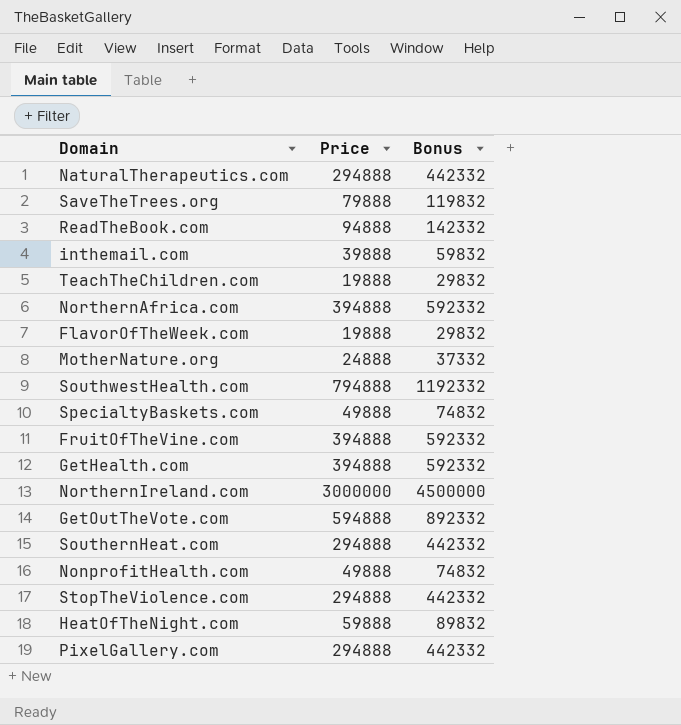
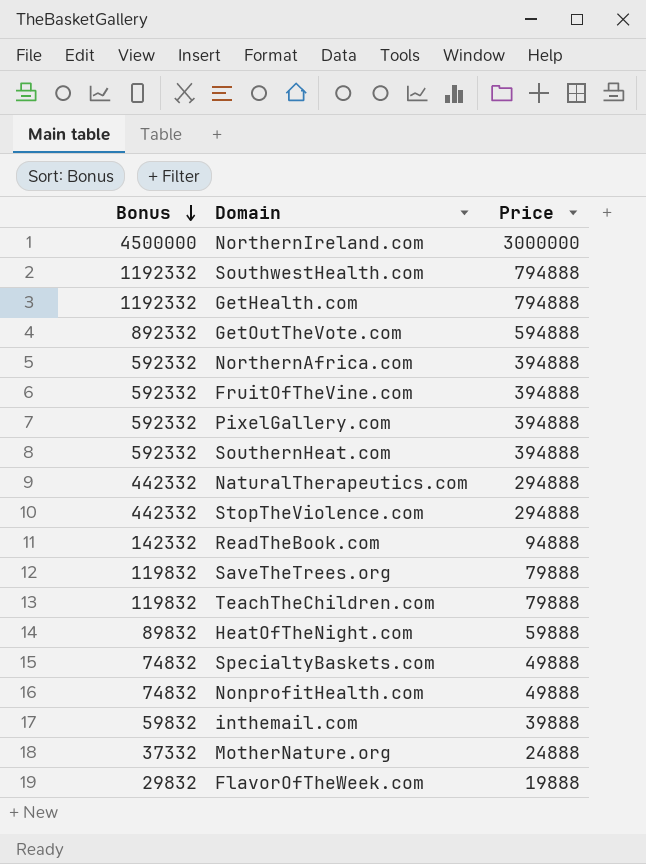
row order: none -> Bonus descending
column Bonus | position: 3 -> 1
GetHealth.com | Bonus: 592332 -> 1192332
GetHealth.com | Price: 394888 -> 794888
PixelGallery.com | Bonus: 442332 -> 592332
PixelGallery.com | Price: 294888 -> 394888
SouthernHeat.com | Bonus: 442332 -> 592332
SouthernHeat.com | Price: 294888 -> 394888
TeachTheChildren.com | Bonus: 29832 -> 119832
TeachTheChildren.com | Price: 19888 -> 79888

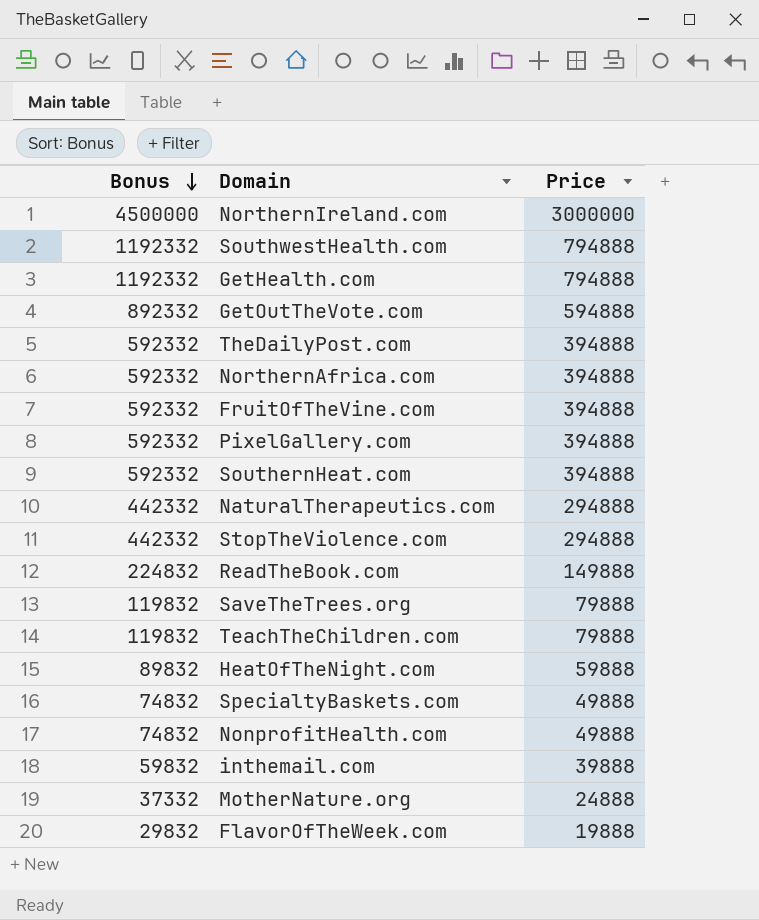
row TheDailyPost.com: none -> 592332 | 394888
ReadTheBook.com | Bonus: 142332 -> 224832
ReadTheBook.com | Price: 94888 -> 149888

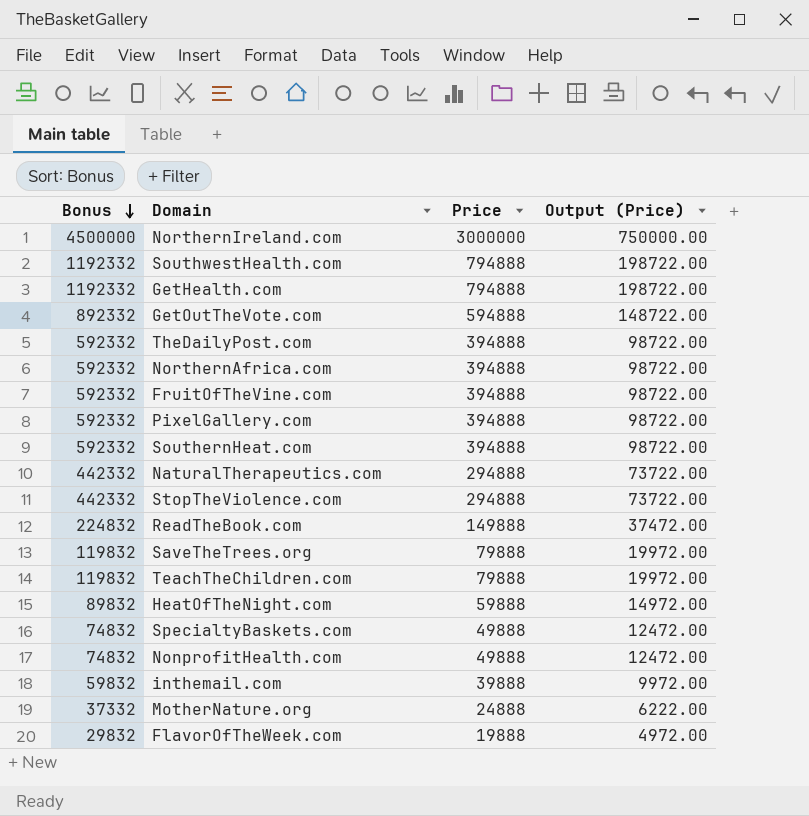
column Output (Price) | formula: none -> [Price] * 0.25

